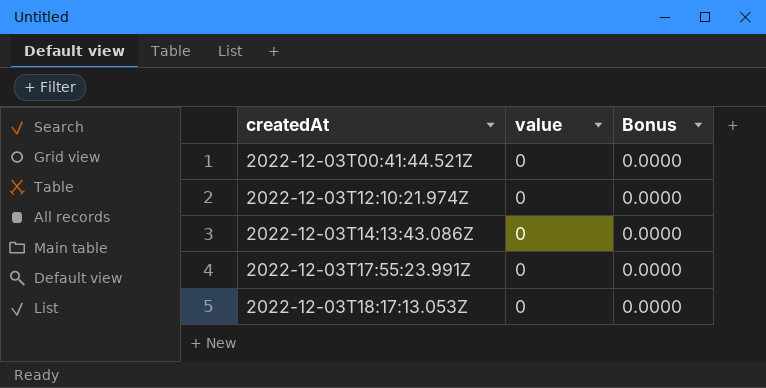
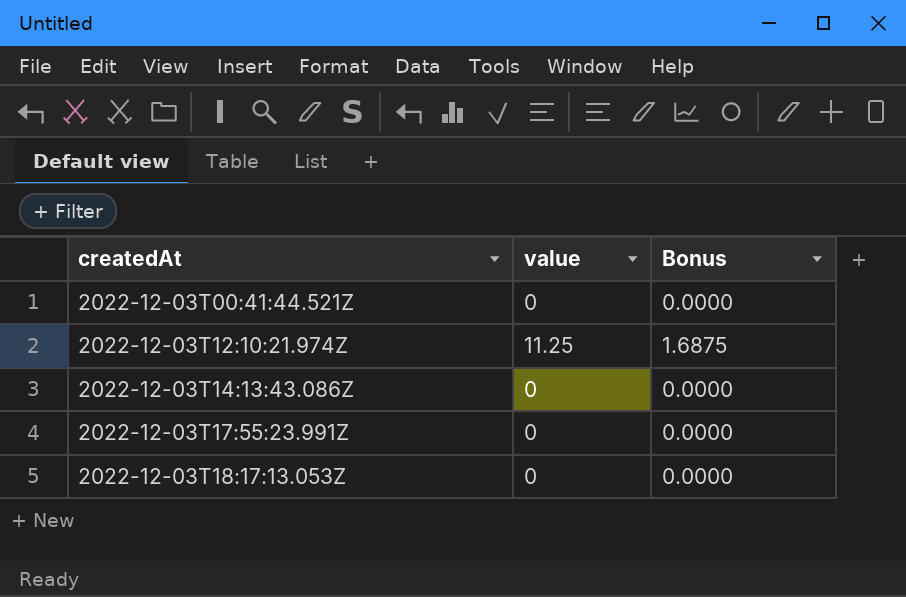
2022-12-03T12:10:21.974Z | value: 0 -> 11.25
2022-12-03T12:10:21.974Z | Bonus: 0.0000 -> 1.6875

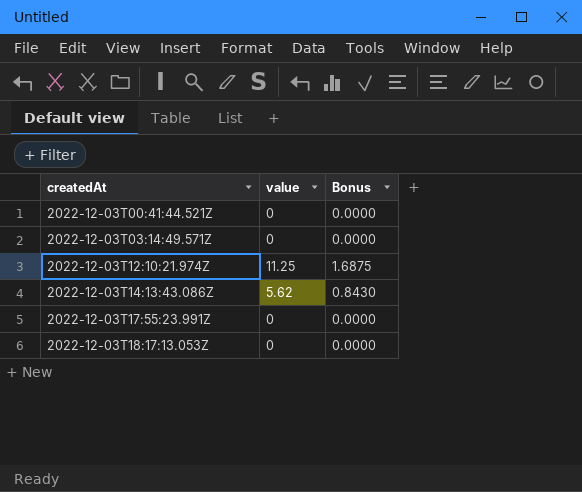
row 2022-12-03T03:14:49.571Z: none -> 0 | 0.0000
2022-12-03T14:13:43.086Z | value: 0 -> 5.62
2022-12-03T14:13:43.086Z | Bonus: 0.0000 -> 0.8430

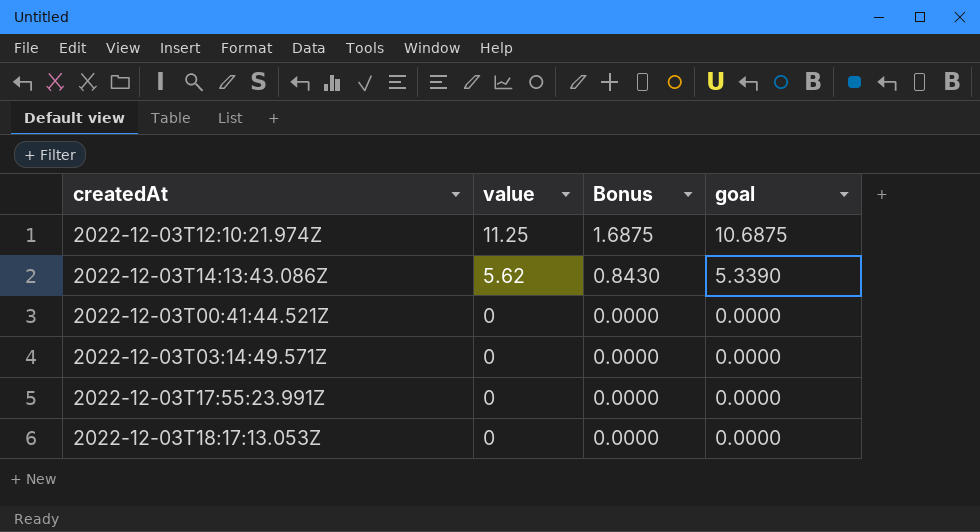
row order: createdAt ascending -> value descending
column goal | formula: none -> [value] * 0.95

